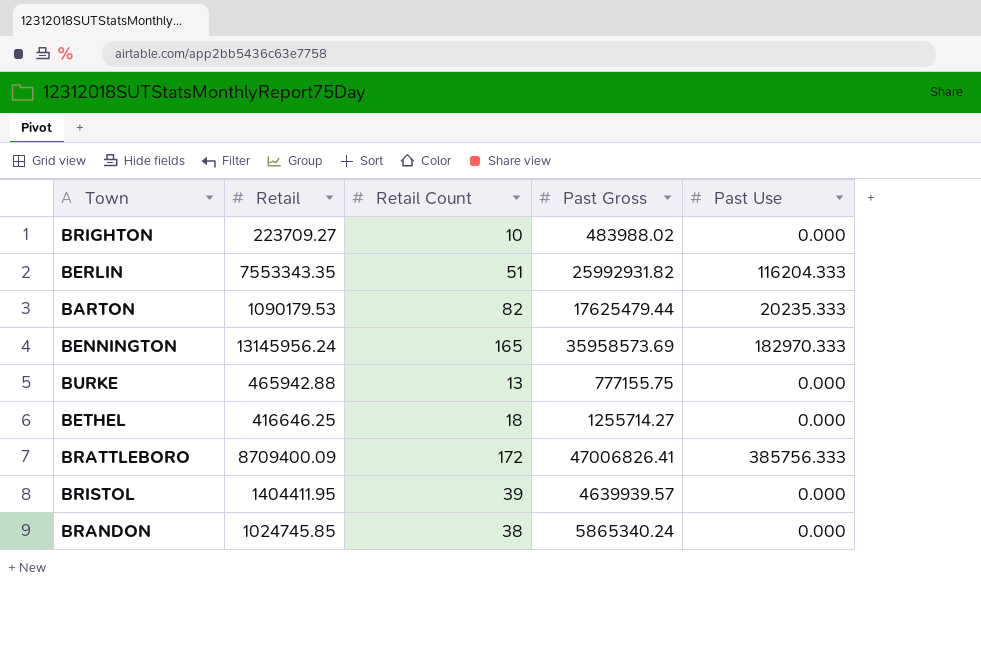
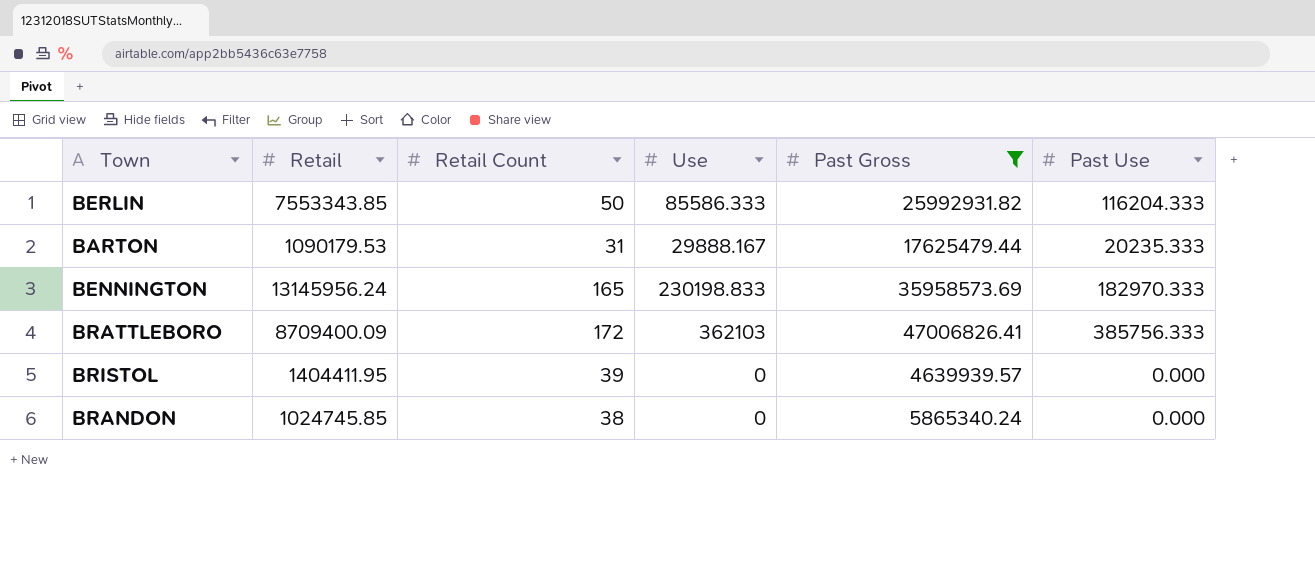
filter: none -> Past Gross >= 4639939.57
column Use | position: none -> 4
BERLIN | Retail: 7553343.35 -> 7553343.85
BERLIN | Retail Count: 51 -> 50
BARTON | Retail Count: 82 -> 31

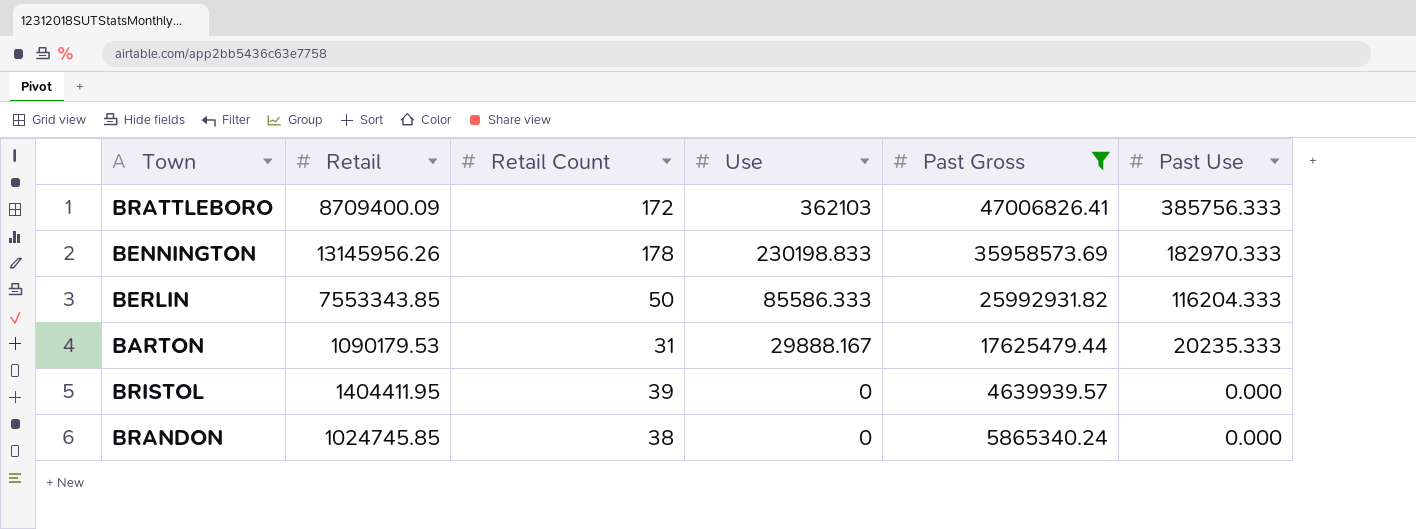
row order: none -> Use descending
BENNINGTON | Retail: 13145956.24 -> 13145956.26
BENNINGTON | Retail Count: 165 -> 178

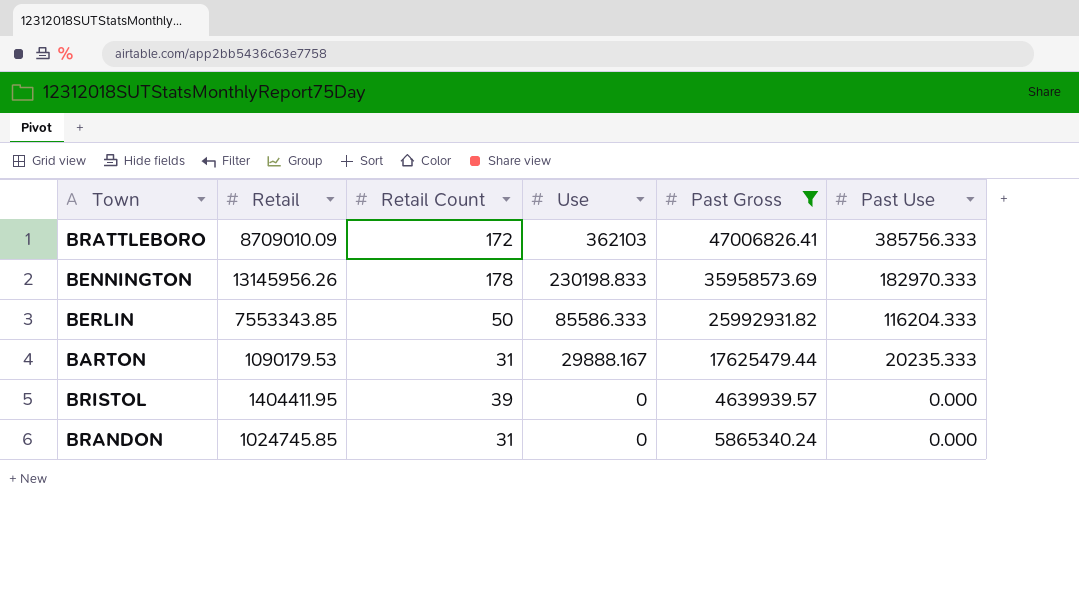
BRATTLEBORO | Retail: 8709400.09 -> 8709010.09
BRANDON | Retail Count: 38 -> 31

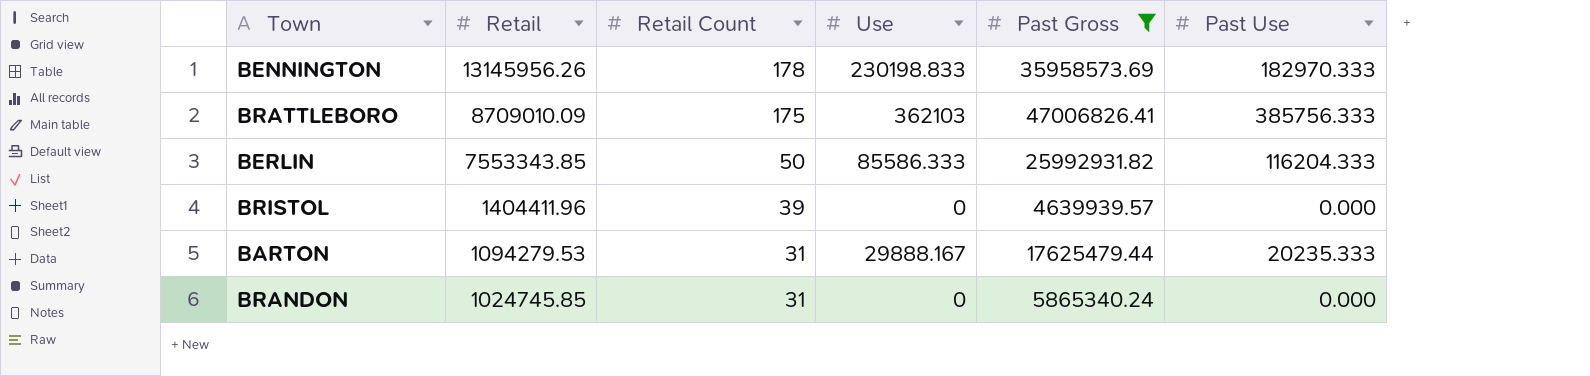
row order: Use descending -> Retail descending
BRATTLEBORO | Retail Count: 172 -> 175
BRISTOL | Retail: 1404411.95 -> 1404411.96
BARTON | Retail: 1090179.53 -> 1094279.53

